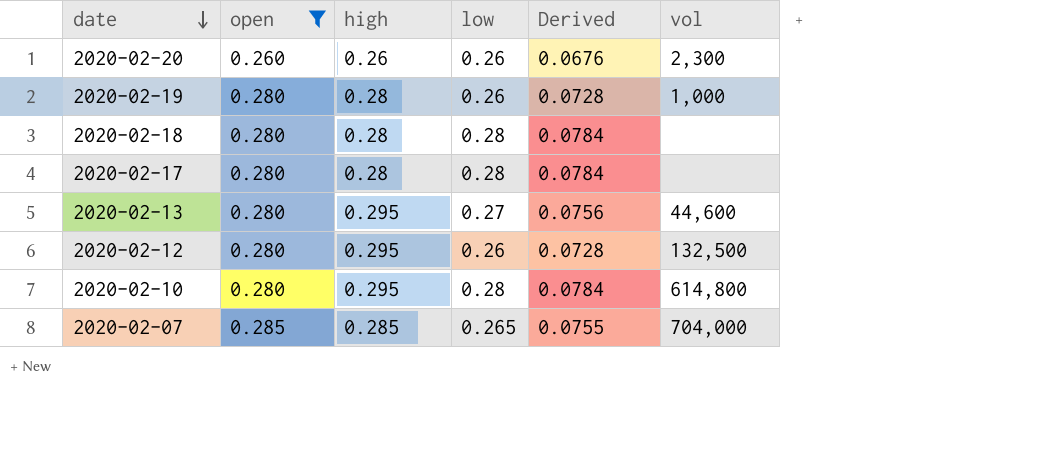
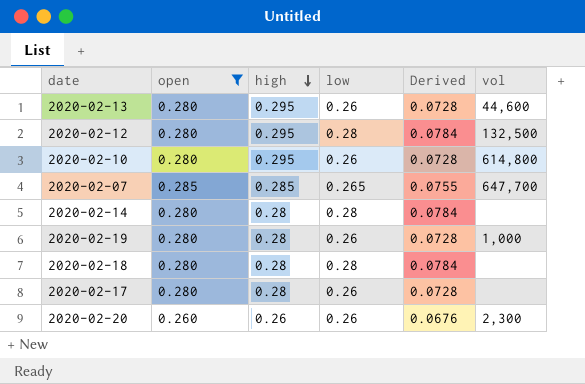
row order: date descending -> high descending
2020-02-13 | low: 0.27 -> 0.26
2020-02-13 | Derived: 0.0756 -> 0.0728
2020-02-12 | low: 0.26 -> 0.28
2020-02-12 | Derived: 0.0728 -> 0.0784
2020-02-10 | low: 0.28 -> 0.26
2020-02-10 | Derived: 0.0784 -> 0.0728
2020-02-07 | vol: 704,000 -> 647,700
row 2020-02-14: none -> 0.280 | 0.28 | 0.28 | 0.0784 | none
2020-02-17 | low: 0.28 -> 0.26
2020-02-17 | Derived: 0.0784 -> 0.0728

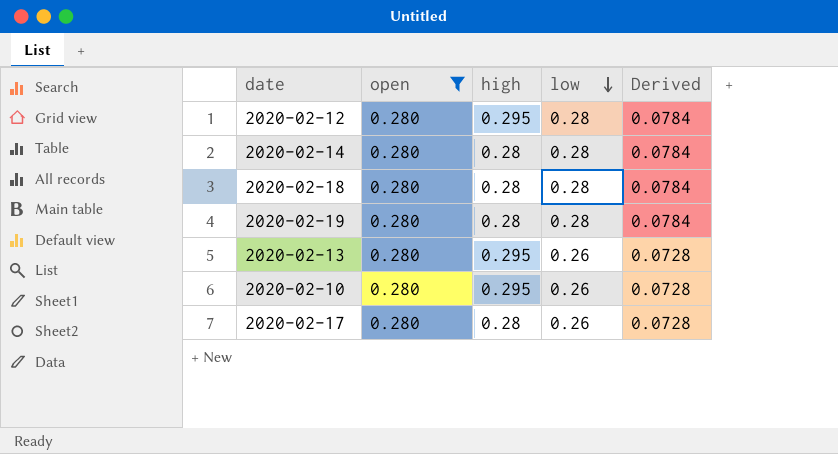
row order: high descending -> low descending
column vol | position: 6 -> none
row 2020-02-07: 0.285 | 0.285 | 0.265 | 0.0755 | 647,700 -> none
row 2020-02-20: 0.260 | 0.26 | 0.26 | 0.0676 | 2,300 -> none
2020-02-19 | low: 0.26 -> 0.28
2020-02-19 | Derived: 0.0728 -> 0.0784

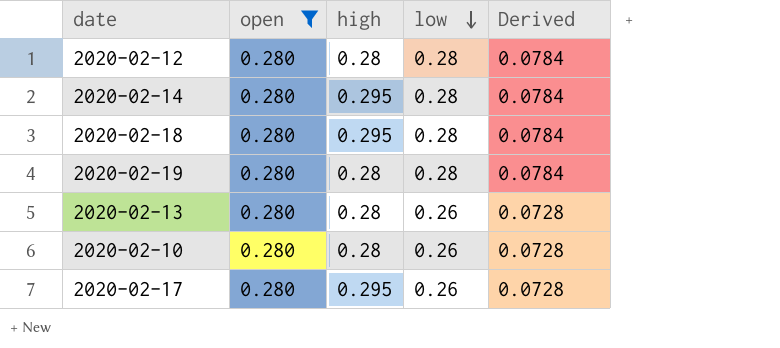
2020-02-12 | high: 0.295 -> 0.28
2020-02-14 | high: 0.28 -> 0.295
2020-02-18 | high: 0.28 -> 0.295
2020-02-13 | high: 0.295 -> 0.28
2020-02-10 | high: 0.295 -> 0.28
2020-02-17 | high: 0.28 -> 0.295

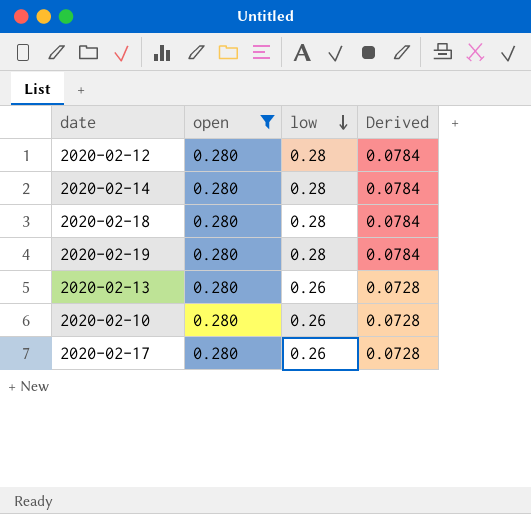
column high | position: 3 -> none

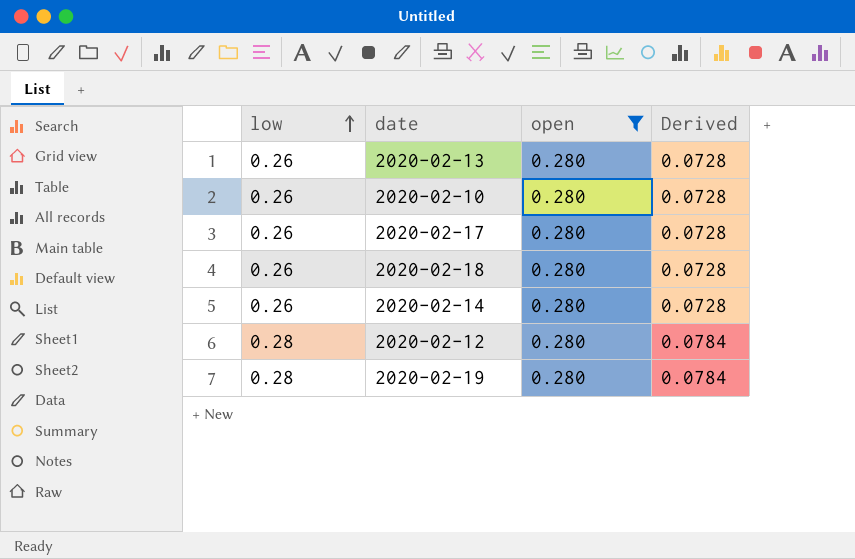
row order: low descending -> low ascending
column low | position: 3 -> 1
2020-02-18 | low: 0.28 -> 0.26
2020-02-18 | Derived: 0.0784 -> 0.0728
2020-02-14 | low: 0.28 -> 0.26
2020-02-14 | Derived: 0.0784 -> 0.0728

